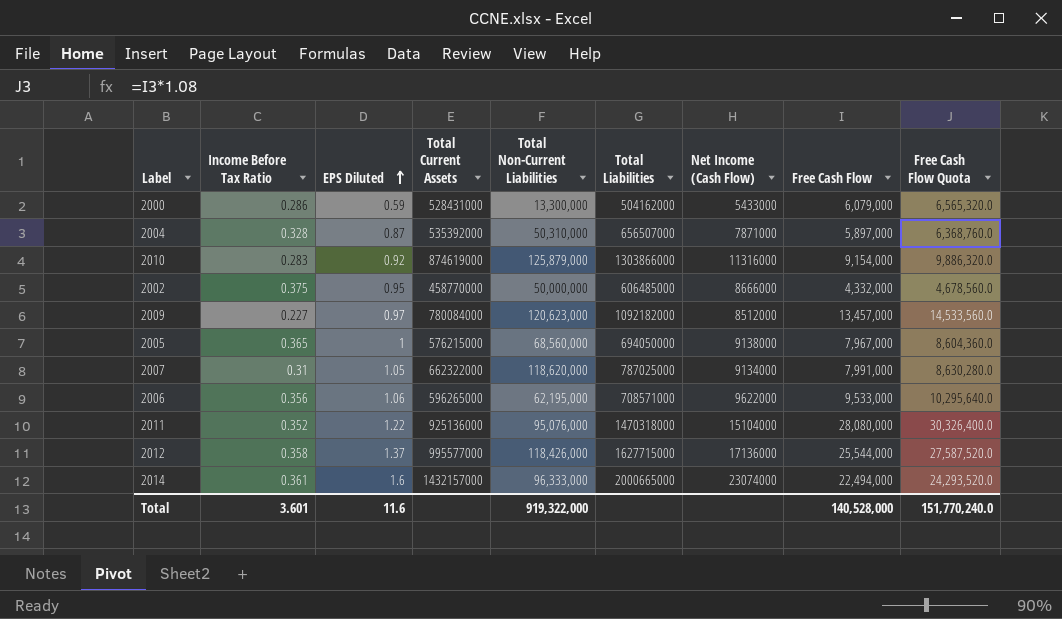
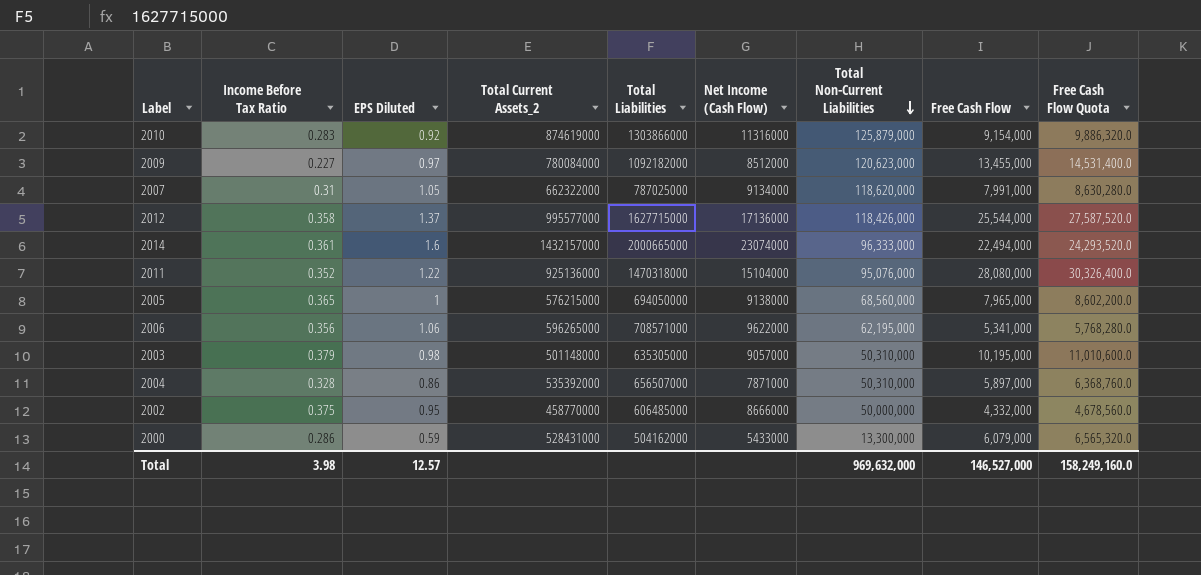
row order: EPS Diluted ascending -> Total Non-Current Liabilities descending
column name: Total Current Assets -> Total Current Assets_2
column Total Non-Current Liabilities | position: 5 -> 7
2009 | Free Cash Flow: 13,457,000 -> 13,455,000
2009 | Free Cash Flow Quota: 14,533,560.0 -> 14,531,400.0
2005 | Free Cash Flow: 7,967,000 -> 7,965,000
2005 | Free Cash Flow Quota: 8,604,360.0 -> 8,602,200.0
2006 | Free Cash Flow: 9,533,000 -> 5,341,000
2006 | Free Cash Flow Quota: 10,295,640.0 -> 5,768,280.0
row 2003: none -> 0.379 | 0.98 | 501148000 | 635305000 | 9057000 | 50,310,000 | 10,195,000 | 11,010,600.0
2004 | EPS Diluted: 0.87 -> 0.86
Total | Income Before Tax Ratio: 3.601 -> 3.98
Total | EPS Diluted: 11.6 -> 12.57
Total | Total Non-Current Liabilities: 919,322,000 -> 969,632,000
Total | Free Cash Flow: 140,528,000 -> 146,527,000
Total | Free Cash Flow Quota: 151,770,240.0 -> 158,249,160.0

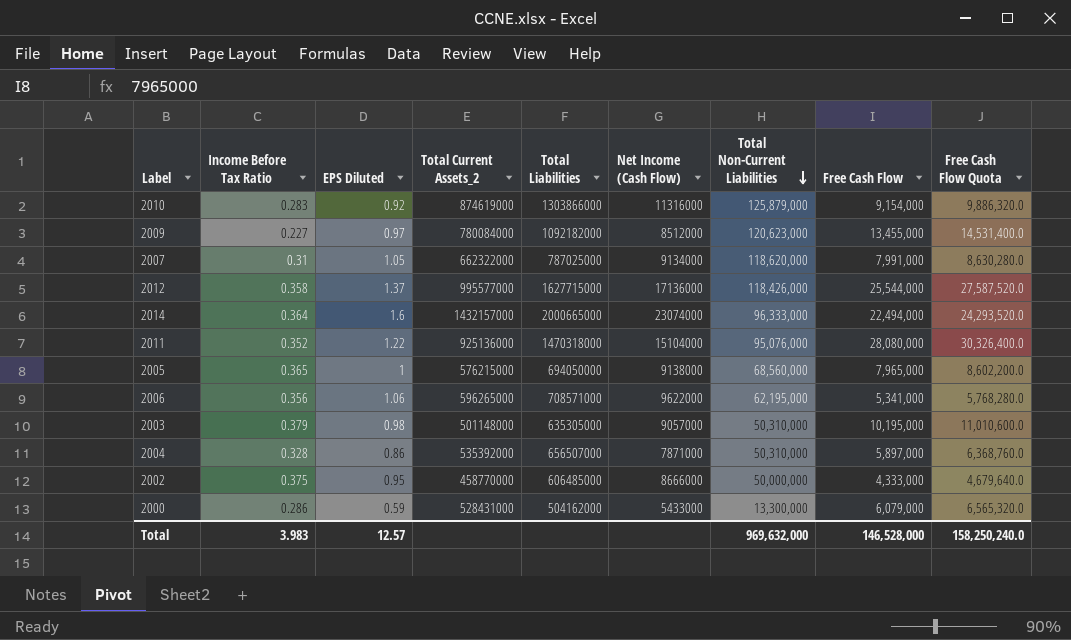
2014 | Income Before Tax Ratio: 0.361 -> 0.364
2002 | Free Cash Flow: 4,332,000 -> 4,333,000
2002 | Free Cash Flow Quota: 4,678,560.0 -> 4,679,640.0
Total | Income Before Tax Ratio: 3.98 -> 3.983
Total | Free Cash Flow: 146,527,000 -> 146,528,000
Total | Free Cash Flow Quota: 158,249,160.0 -> 158,250,240.0

